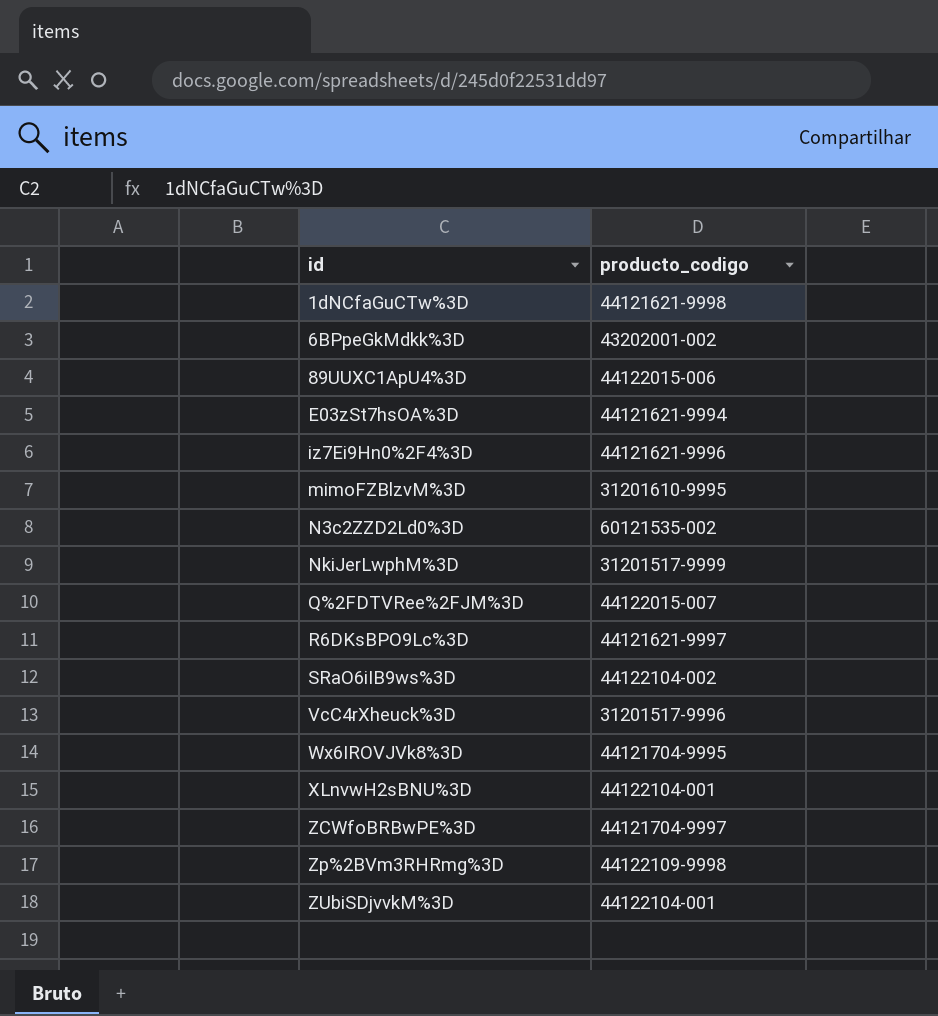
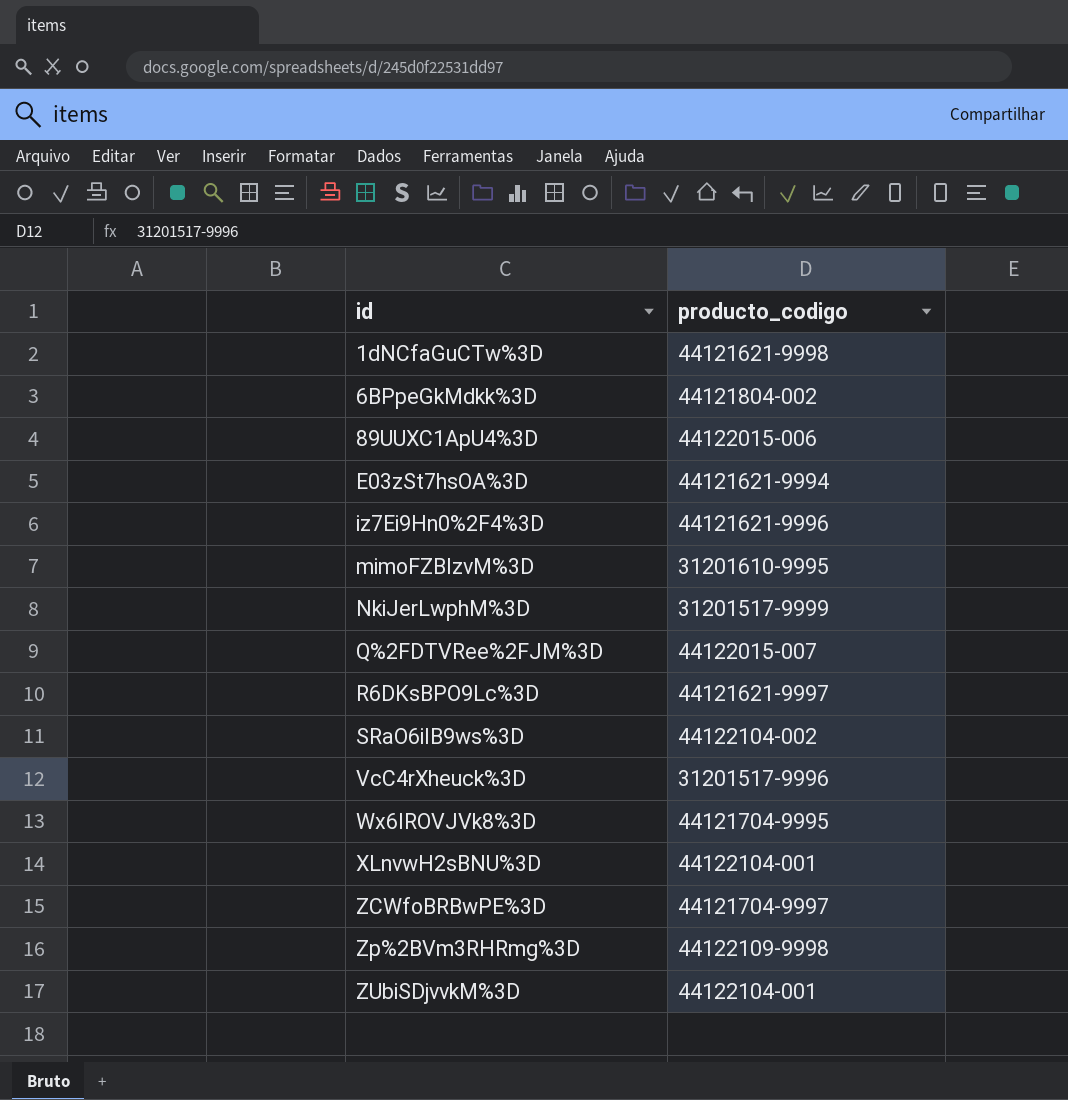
row N3c2ZZD2Ld0%3D: 60121535-002 -> none
6BPpeGkMdkk%3D | producto_codigo: 43202001-002 -> 44121804-002

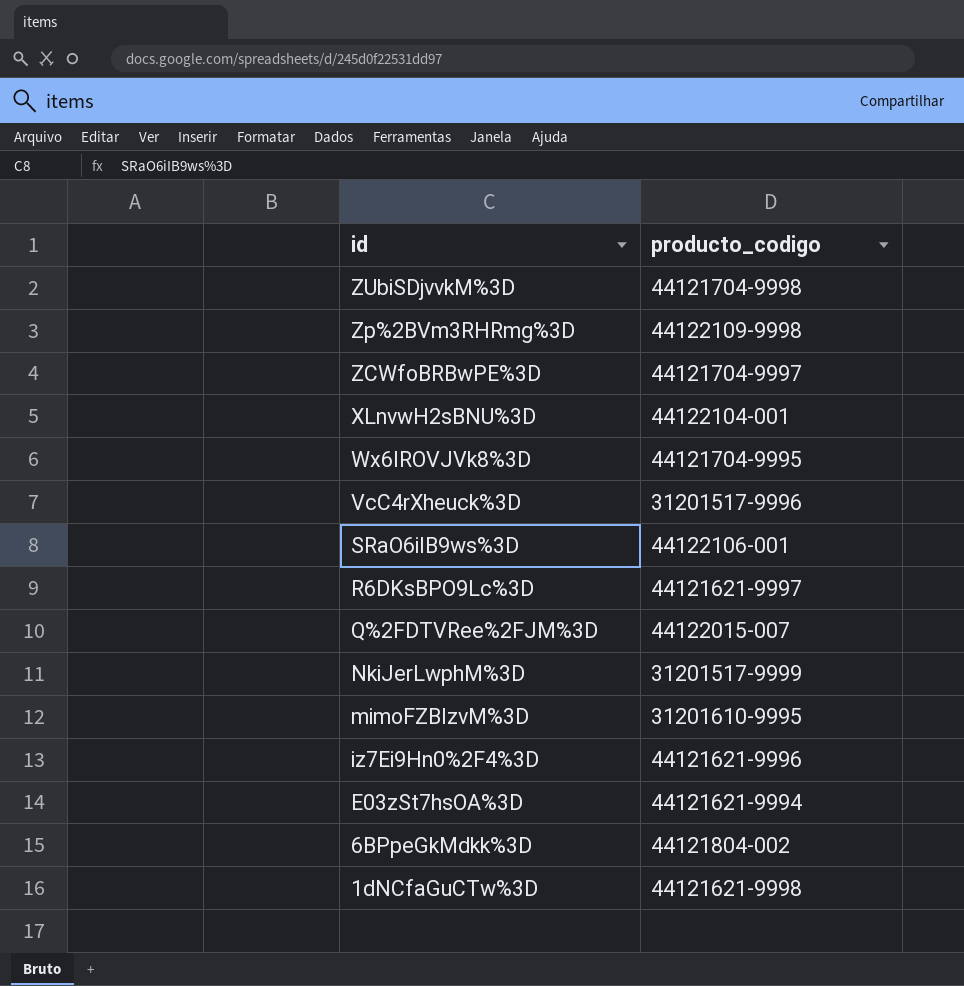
row order: id ascending -> id descending
row 89UUXC1ApU4%3D: 44122015-006 -> none
ZUbiSDjvvkM%3D | producto_codigo: 44122104-001 -> 44121704-9998
SRaO6iIB9ws%3D | producto_codigo: 44122104-002 -> 44122106-001

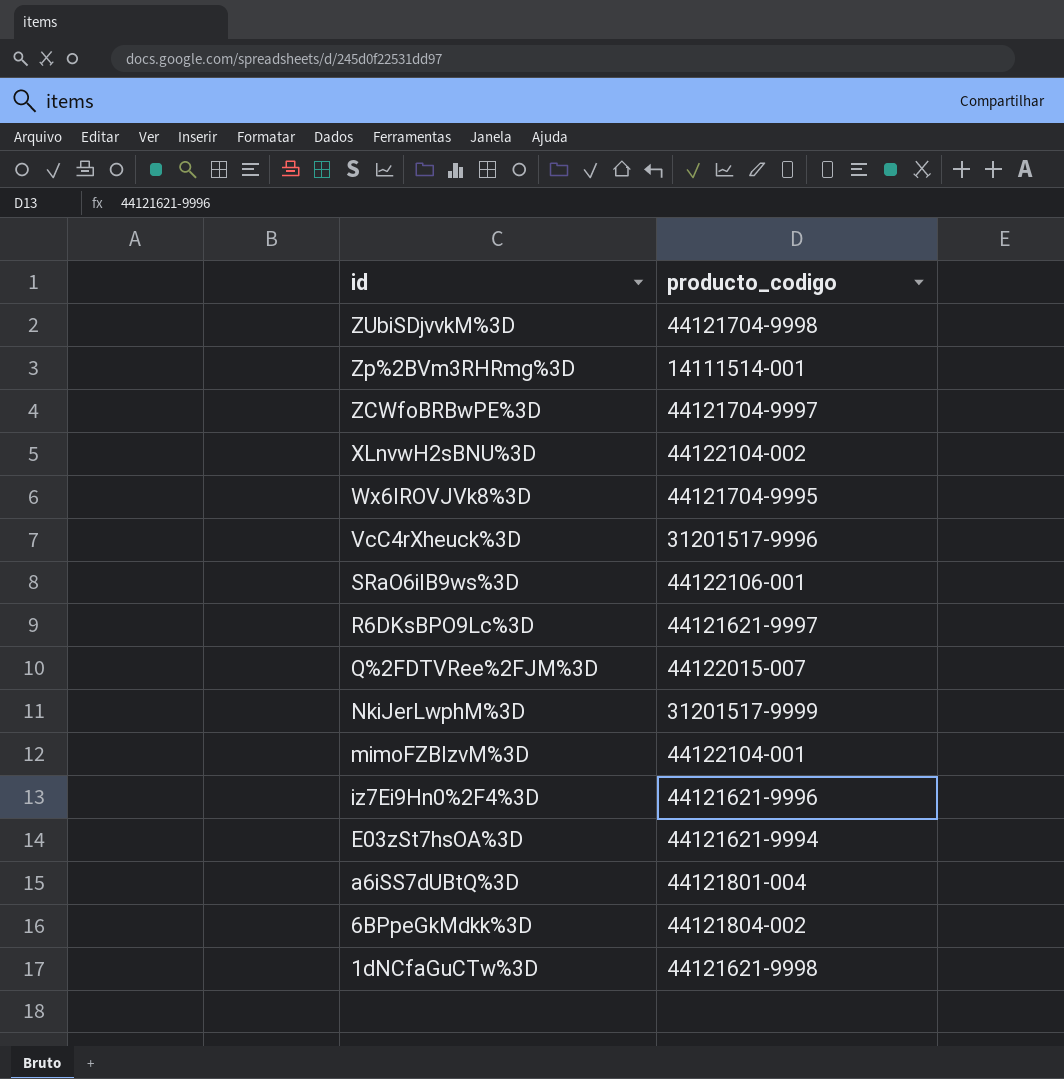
Zp%2BVm3RHRmg%3D | producto_codigo: 44122109-9998 -> 14111514-001
XLnvwH2sBNU%3D | producto_codigo: 44122104-001 -> 44122104-002
mimoFZBlzvM%3D | producto_codigo: 31201610-9995 -> 44122104-001
row a6iSS7dUBtQ%3D: none -> 44121801-004

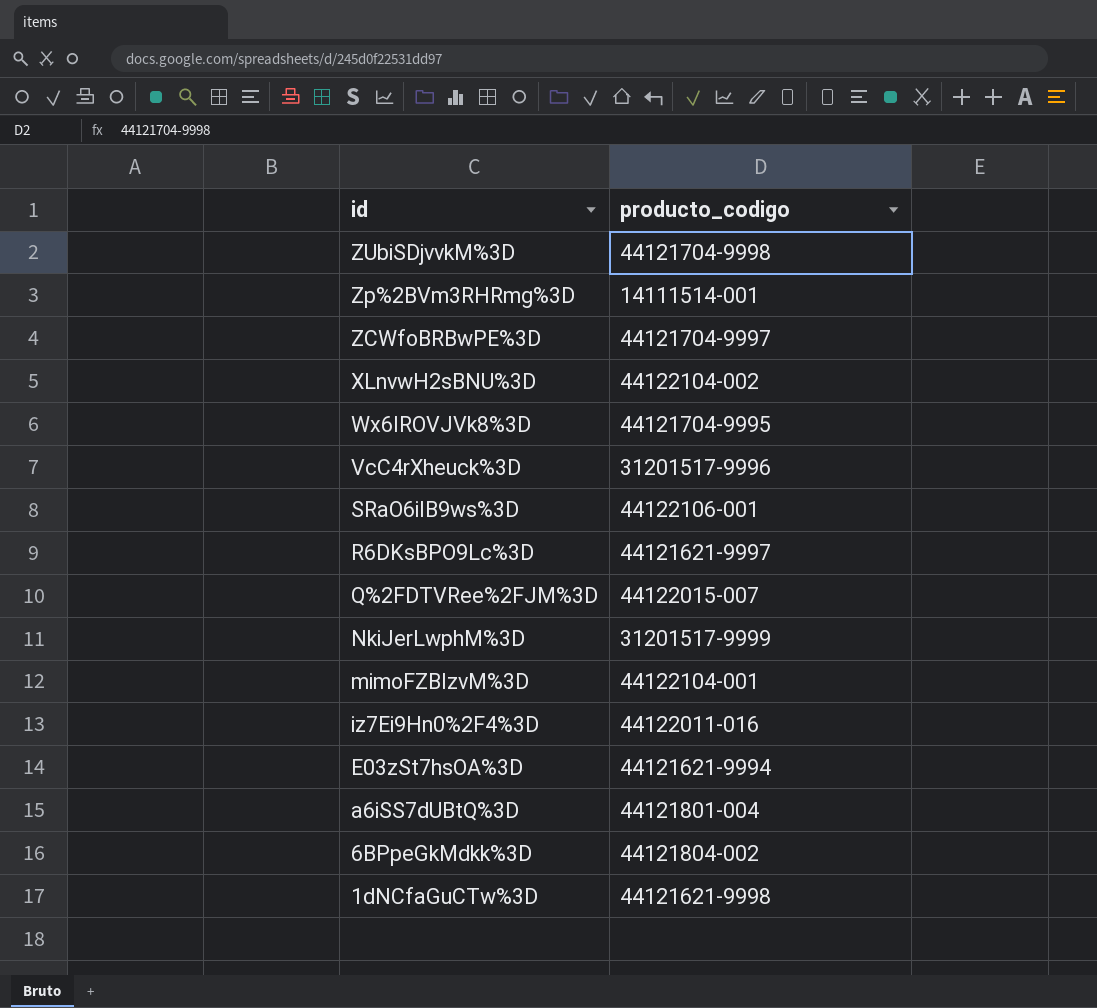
iz7Ei9Hn0%2F4%3D | producto_codigo: 44121621-9996 -> 44122011-016

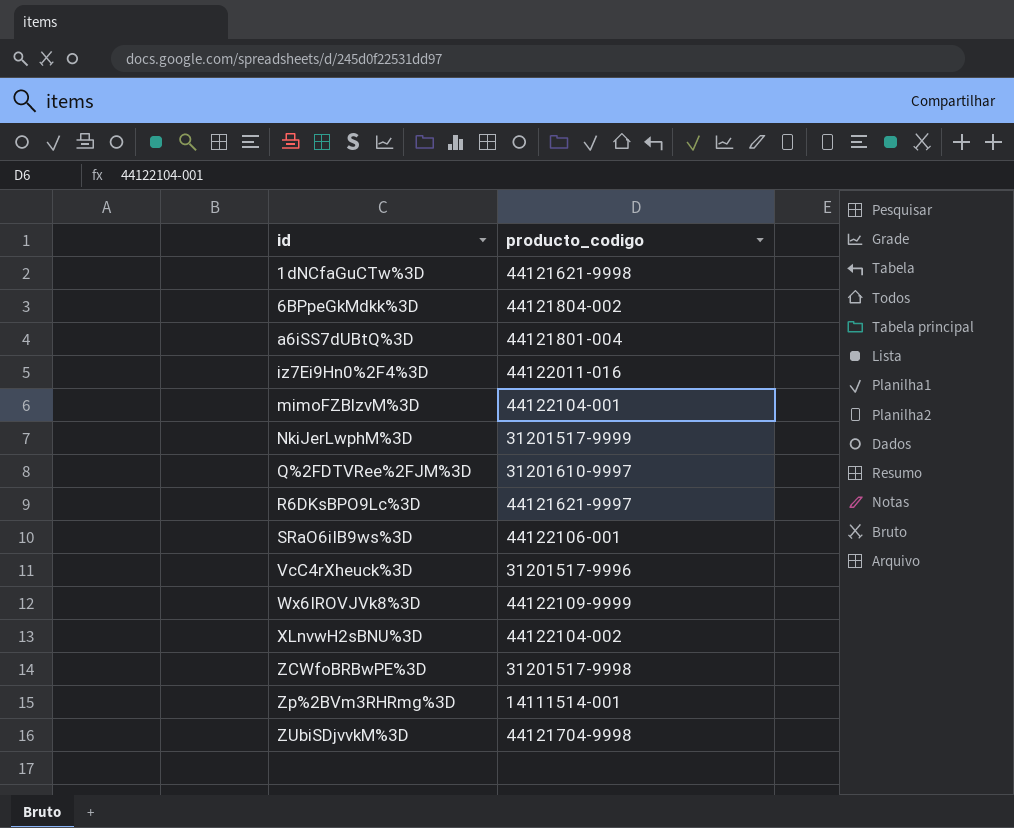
row order: id descending -> id ascending
row E03zSt7hsOA%3D: 44121621-9994 -> none
Q%2FDTVRee%2FJM%3D | producto_codigo: 44122015-007 -> 31201610-9997
Wx6IROVJVk8%3D | producto_codigo: 44121704-9995 -> 44122109-9999
ZCWfoBRBwPE%3D | producto_codigo: 44121704-9997 -> 31201517-9998

